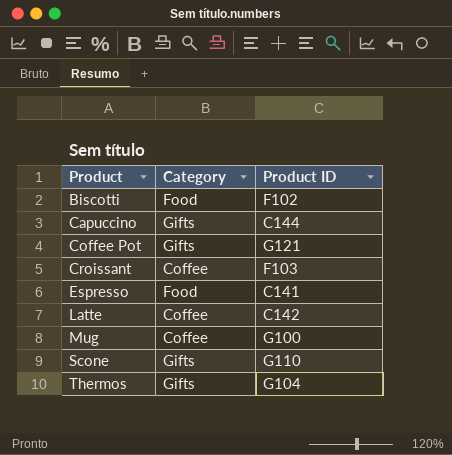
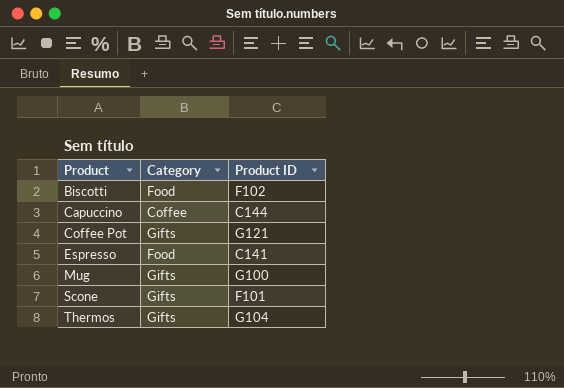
row Croissant: Coffee | F103 -> none
row Latte: Coffee | C142 -> none
Capuccino | Category: Gifts -> Coffee
Mug | Category: Coffee -> Gifts
Scone | Product ID: G110 -> F101

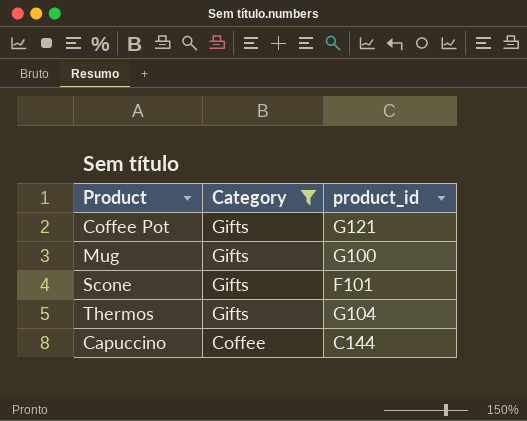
filter: none -> Category != Food
row order: Product ascending -> Category descending
column name: Product ID -> product_id

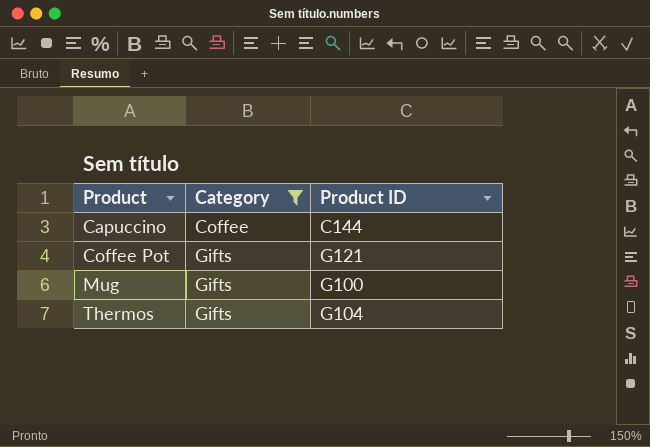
row order: Category descending -> Product ascending
column name: product_id -> Product ID
row Scone: Gifts | F101 -> none

